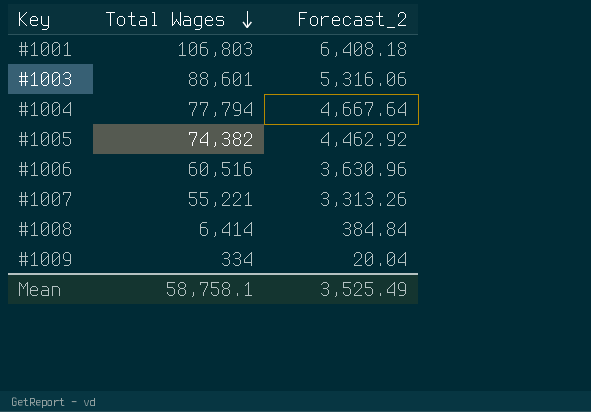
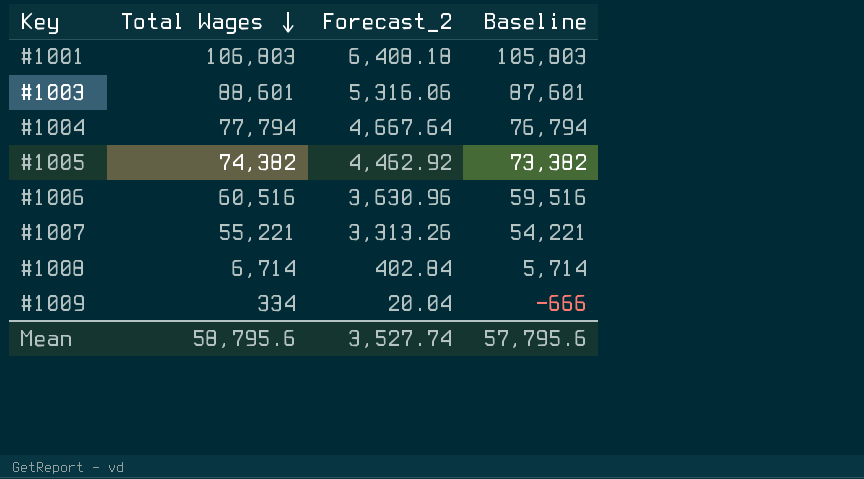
column Baseline | formula: none -> [Total Wages] - 1000
#1008 | Total Wages: 6,414 -> 6,714
#1008 | Forecast_2: 384.84 -> 402.84
Mean | Total Wages: 58,758.1 -> 58,795.6
Mean | Forecast_2: 3,525.49 -> 3,527.74

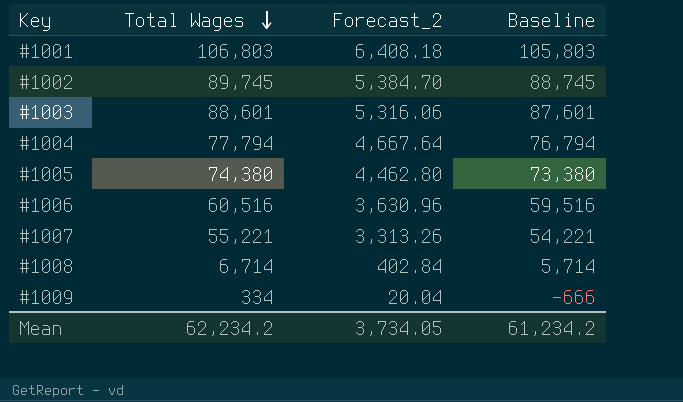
row #1002: none -> 89,745 | 5,384.70 | 88,745
#1005 | Total Wages: 74,382 -> 74,380
#1005 | Forecast_2: 4,462.92 -> 4,462.80
#1005 | Baseline: 73,382 -> 73,380
Mean | Total Wages: 58,795.6 -> 62,234.2
Mean | Forecast_2: 3,527.74 -> 3,734.05
Mean | Baseline: 57,795.6 -> 61,234.2

